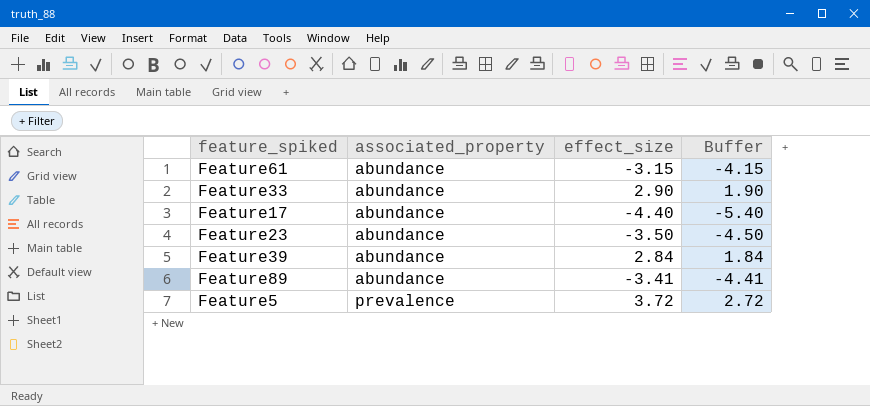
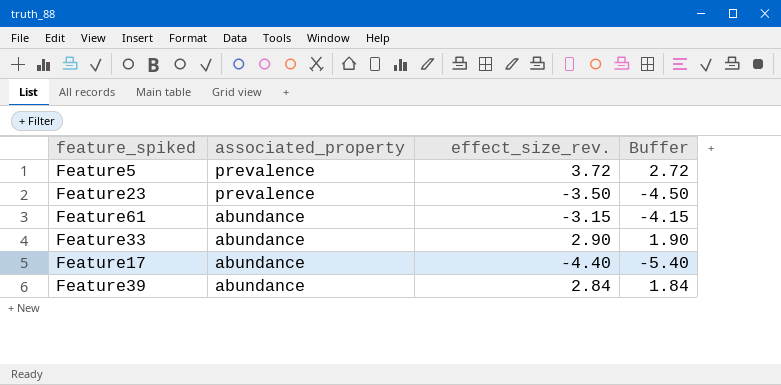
row order: associated_property ascending -> associated_property descending
column name: effect_size -> effect_size_rev.
row Feature89: abundance | -3.41 | -4.41 -> none
Feature23 | associated_property: abundance -> prevalence

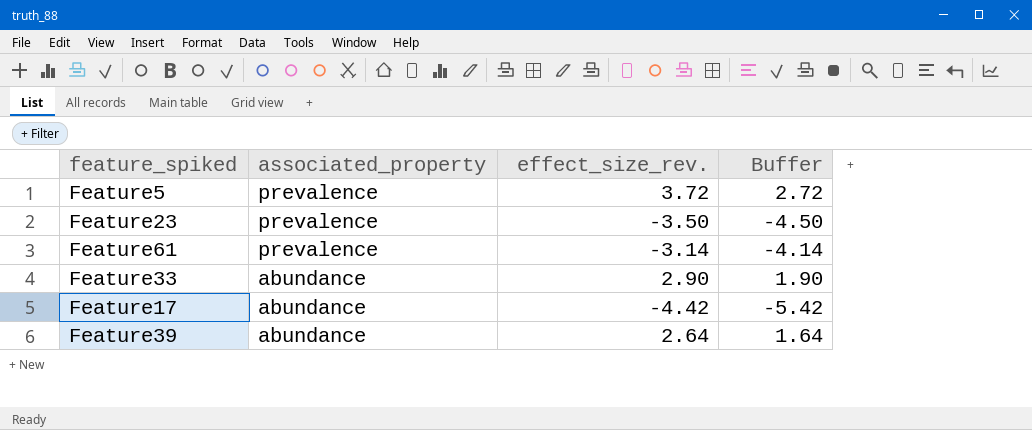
Feature61 | associated_property: abundance -> prevalence
Feature61 | effect_size_rev.: -3.15 -> -3.14
Feature61 | Buffer: -4.15 -> -4.14
Feature17 | effect_size_rev.: -4.40 -> -4.42
Feature17 | Buffer: -5.40 -> -5.42
Feature39 | effect_size_rev.: 2.84 -> 2.64
Feature39 | Buffer: 1.84 -> 1.64

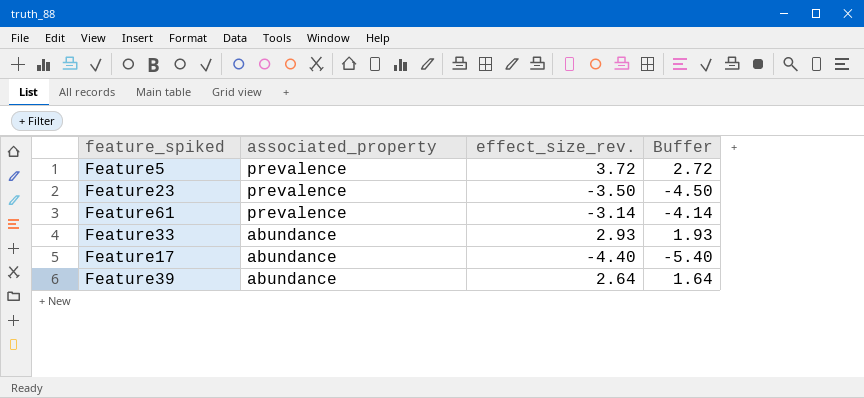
Feature33 | effect_size_rev.: 2.90 -> 2.93
Feature33 | Buffer: 1.90 -> 1.93
Feature17 | effect_size_rev.: -4.42 -> -4.40
Feature17 | Buffer: -5.42 -> -5.40

